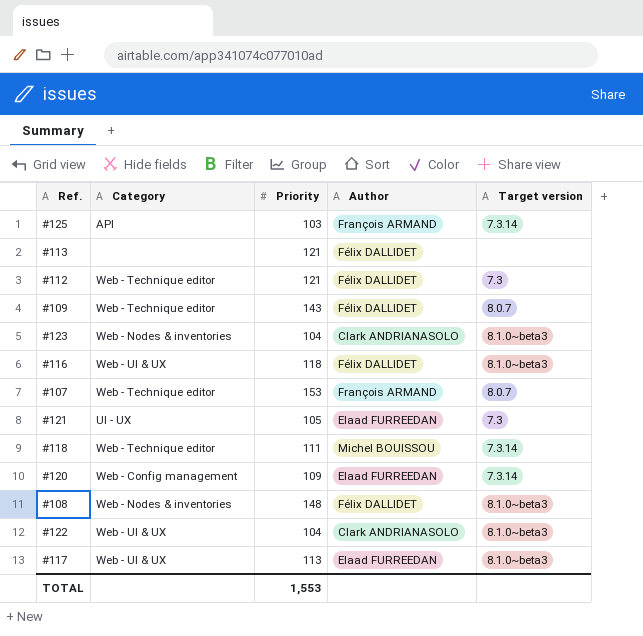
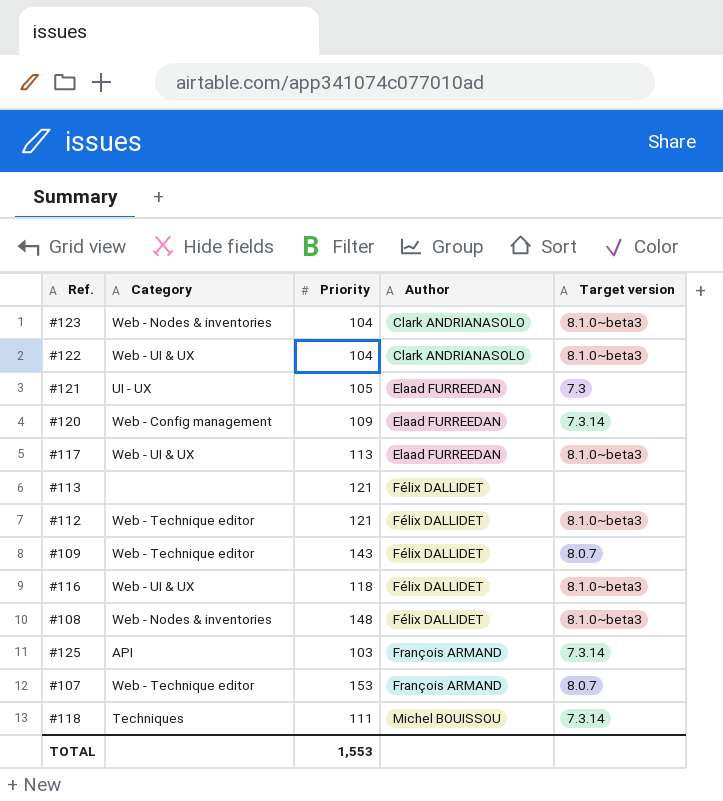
row order: none -> Author ascending
#112 | Target version: 7.3 -> 8.1.0~beta3
#118 | Category: Web - Technique editor -> Techniques

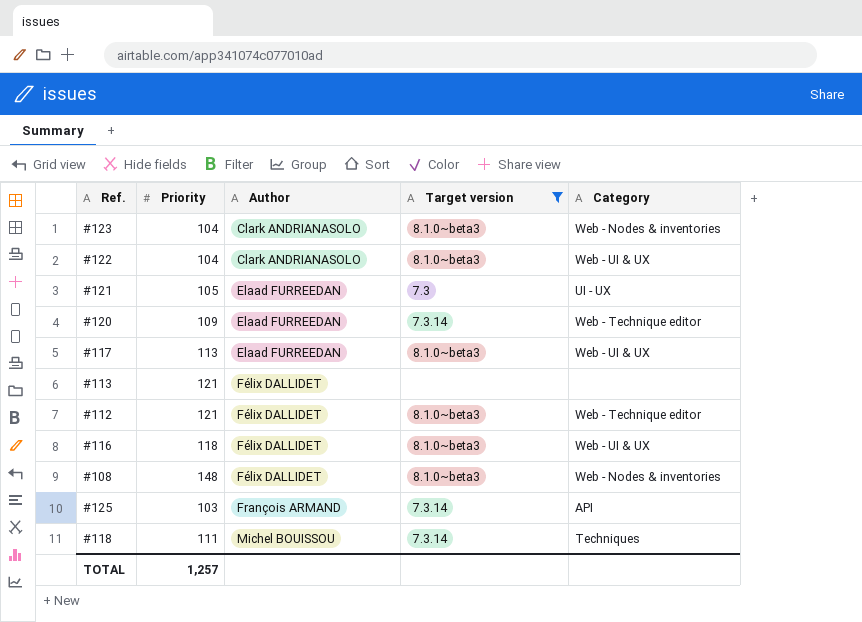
filter: none -> Target version != 8.0.7
column Category | position: 2 -> 5
#120 | Category: Web - Config management -> Web - Technique editor
TOTAL | Priority: 1,553 -> 1,257

